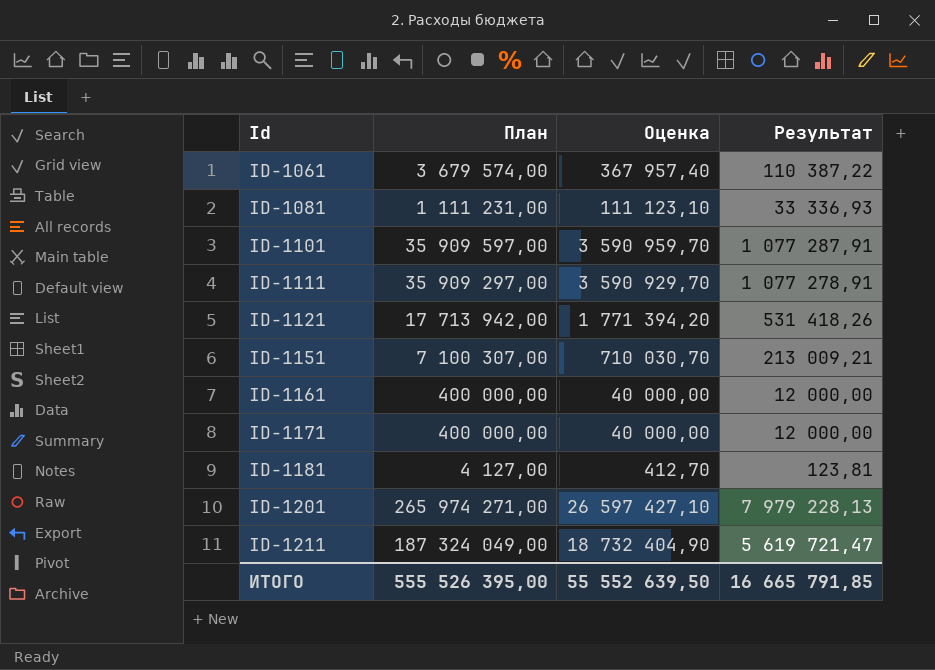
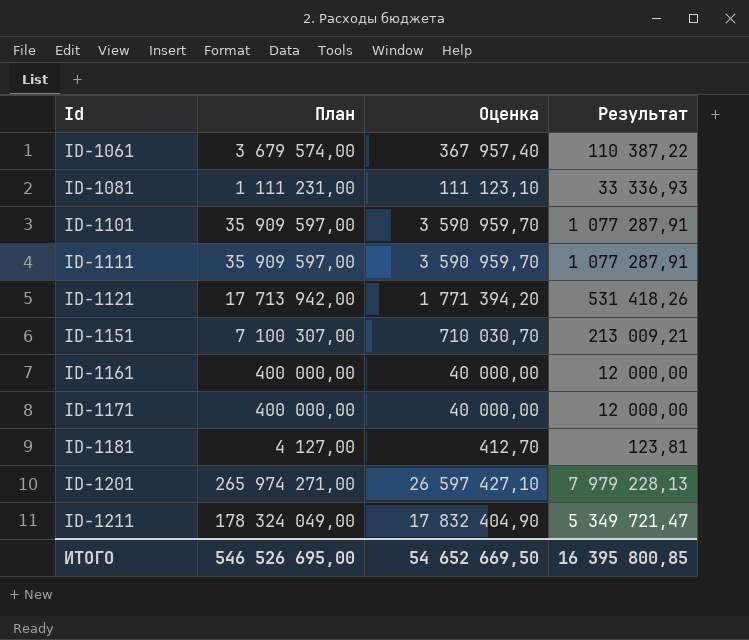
ID-1111 | План: 35 909 297,00 -> 35 909 597,00
ID-1111 | Оценка: 3 590 929,70 -> 3 590 959,70
ID-1111 | Результат: 1 077 278,91 -> 1 077 287,91
ID-1211 | План: 187 324 049,00 -> 178 324 049,00
ID-1211 | Оценка: 18 732 404,90 -> 17 832 404,90
ID-1211 | Результат: 5 619 721,47 -> 5 349 721,47
ИТОГО | План: 555 526 395,00 -> 546 526 695,00
ИТОГО | Оценка: 55 552 639,50 -> 54 652 669,50
ИТОГО | Результат: 16 665 791,85 -> 16 395 800,85

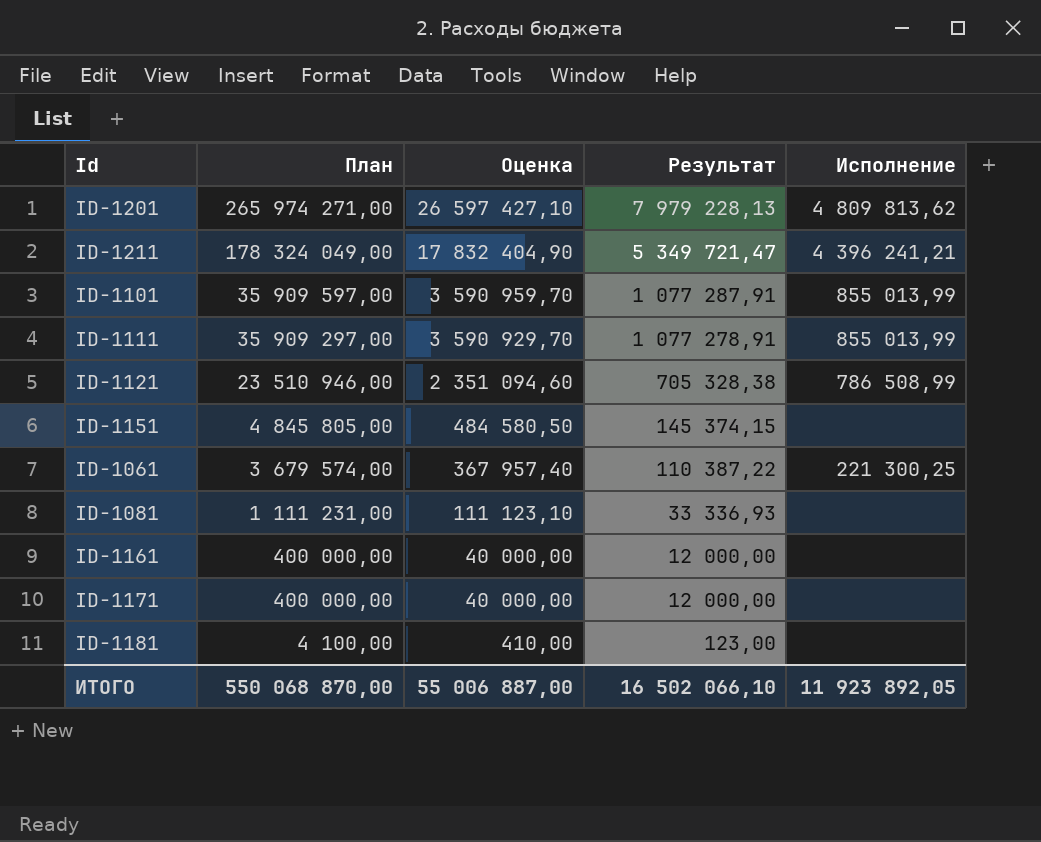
row order: Id ascending -> План descending
column Исполнение | position: none -> 5
ID-1111 | План: 35 909 597,00 -> 35 909 297,00
ID-1111 | Оценка: 3 590 959,70 -> 3 590 929,70
ID-1111 | Результат: 1 077 287,91 -> 1 077 278,91
ID-1121 | План: 17 713 942,00 -> 23 510 946,00
ID-1121 | Оценка: 1 771 394,20 -> 2 351 094,60
ID-1121 | Результат: 531 418,26 -> 705 328,38
ID-1151 | План: 7 100 307,00 -> 4 845 805,00
ID-1151 | Оценка: 710 030,70 -> 484 580,50
ID-1151 | Результат: 213 009,21 -> 145 374,15
ID-1181 | План: 4 127,00 -> 4 100,00
ID-1181 | Оценка: 412,70 -> 410,00
ID-1181 | Результат: 123,81 -> 123,00
ИТОГО | План: 546 526 695,00 -> 550 068 870,00
ИТОГО | Оценка: 54 652 669,50 -> 55 006 887,00
ИТОГО | Результат: 16 395 800,85 -> 16 502 066,10

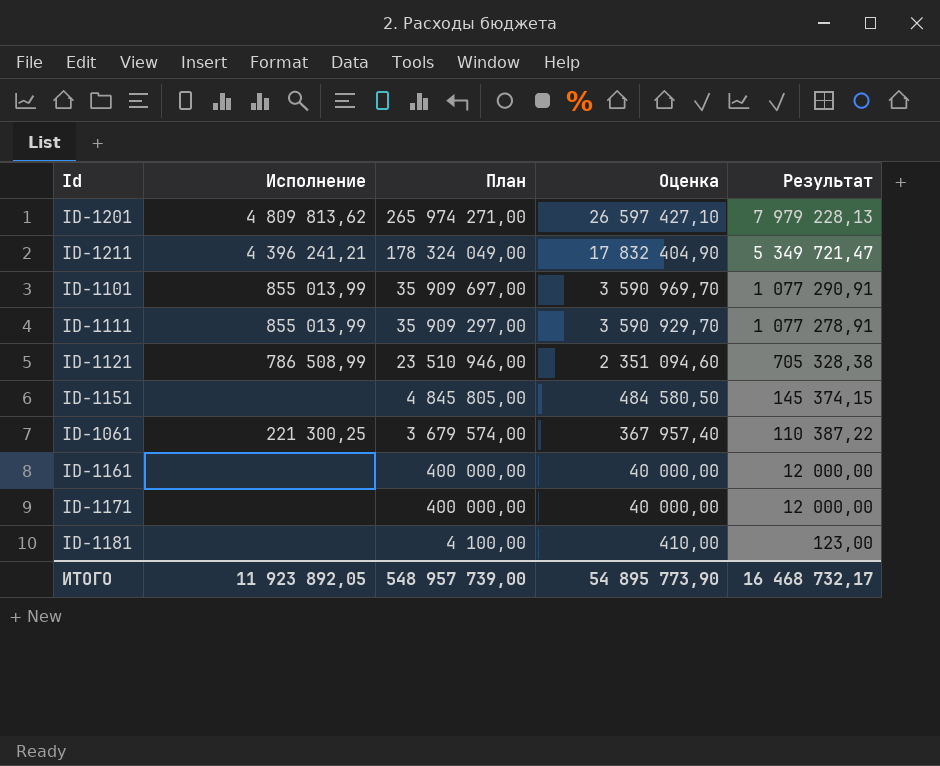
column Исполнение | position: 5 -> 2
row ID-1081: 1 111 231,00 | 111 123,10 | 33 336,93 | none -> none
ID-1101 | План: 35 909 597,00 -> 35 909 697,00
ID-1101 | Оценка: 3 590 959,70 -> 3 590 969,70
ID-1101 | Результат: 1 077 287,91 -> 1 077 290,91
ИТОГО | План: 550 068 870,00 -> 548 957 739,00
ИТОГО | Оценка: 55 006 887,00 -> 54 895 773,90
ИТОГО | Результат: 16 502 066,10 -> 16 468 732,17

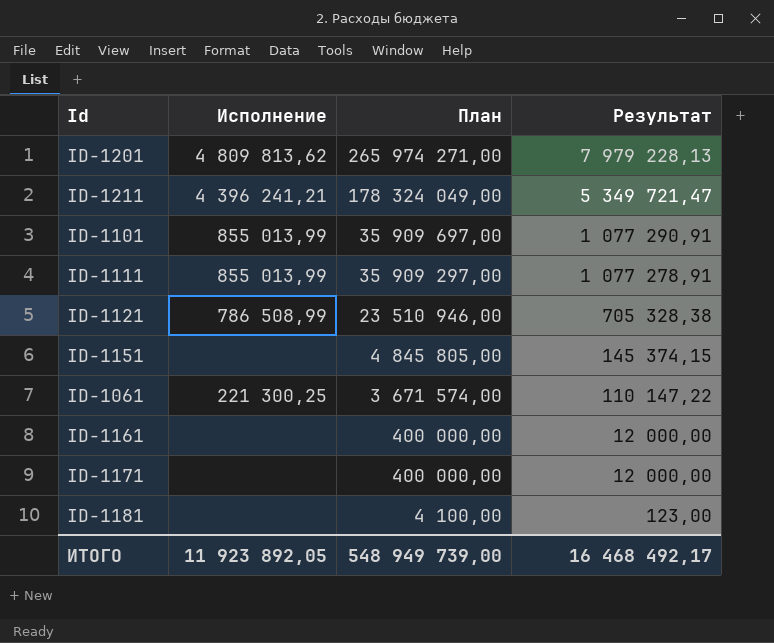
column Оценка | formula: [План] * 0,1 -> none
ID-1061 | План: 3 679 574,00 -> 3 671 574,00
ID-1061 | Результат: 110 387,22 -> 110 147,22
ИТОГО | План: 548 957 739,00 -> 548 949 739,00
ИТОГО | Результат: 16 468 732,17 -> 16 468 492,17

